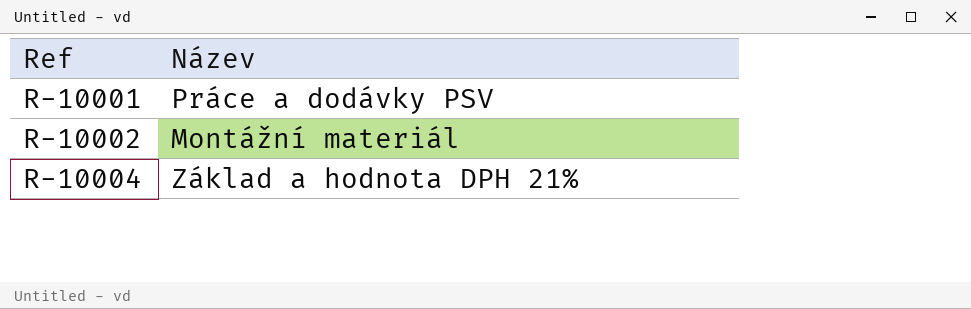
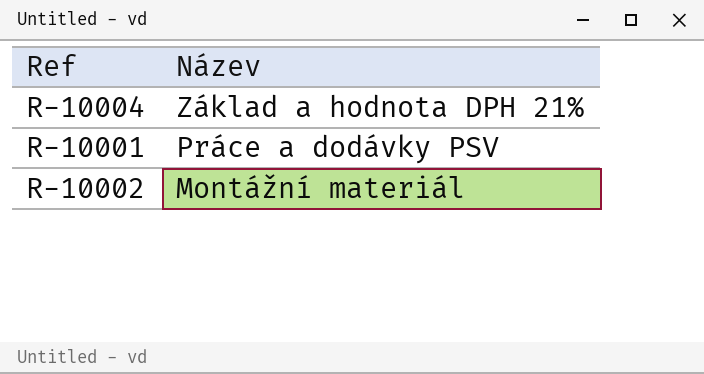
row order: Ref ascending -> Název descending

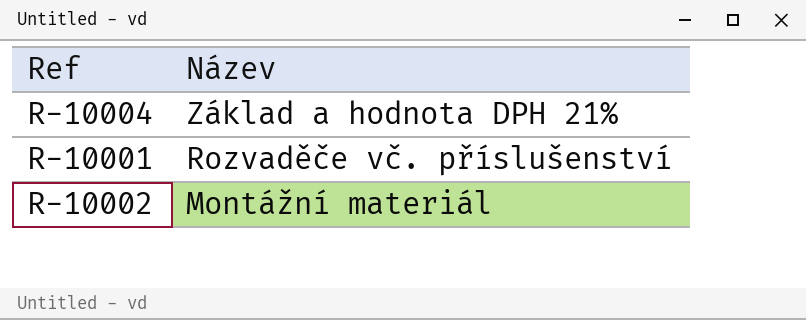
R-10001 | Název: Práce a dodávky PSV -> Rozvaděče vč. příslušenství

